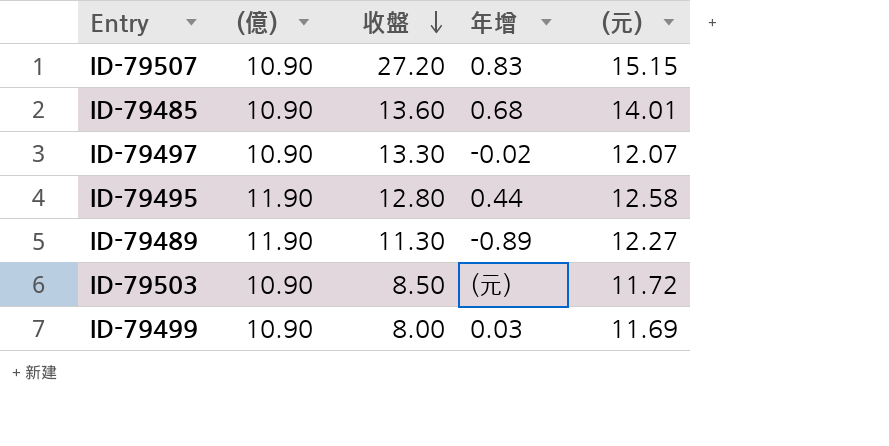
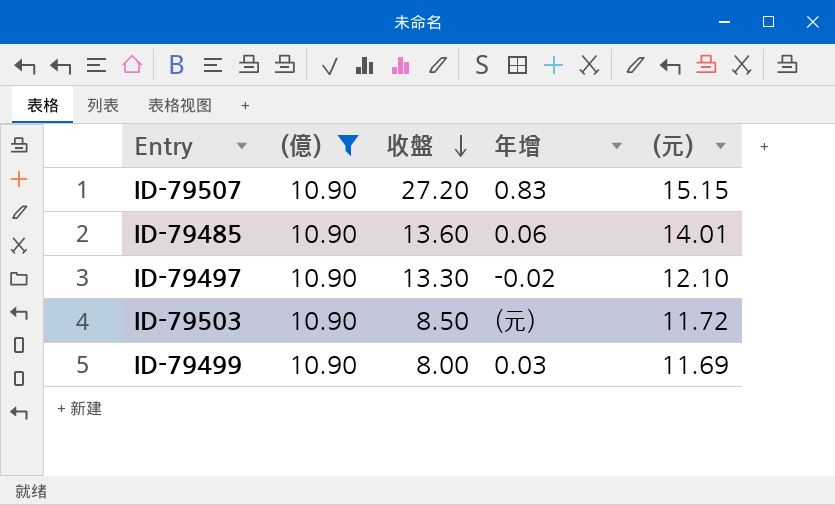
filter: none -> (億) = 10.90
ID-79485 | 年增: 0.68 -> 0.06
ID-79497 | (元): 12.07 -> 12.10

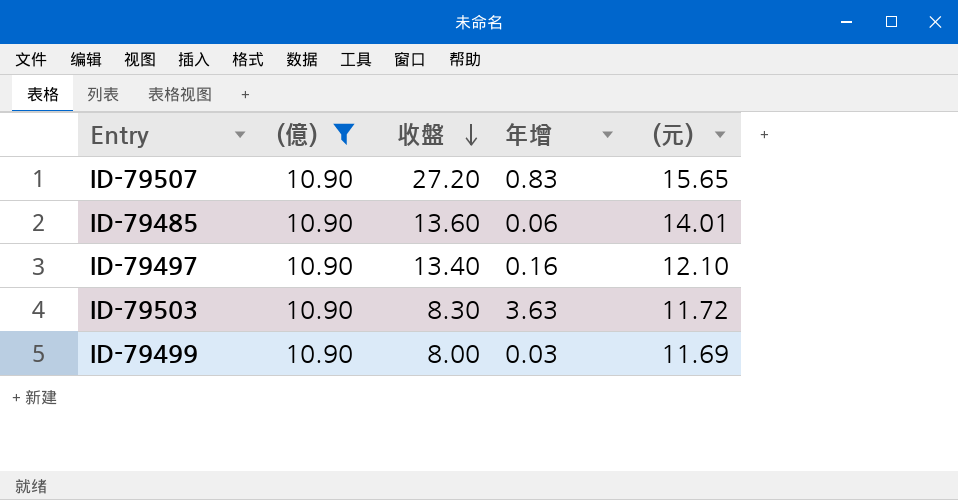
ID-79507 | (元): 15.15 -> 15.65
ID-79497 | 收盤: 13.30 -> 13.40
ID-79497 | 年增: -0.02 -> 0.16
ID-79503 | 收盤: 8.50 -> 8.30
ID-79503 | 年增: (元) -> 3.63

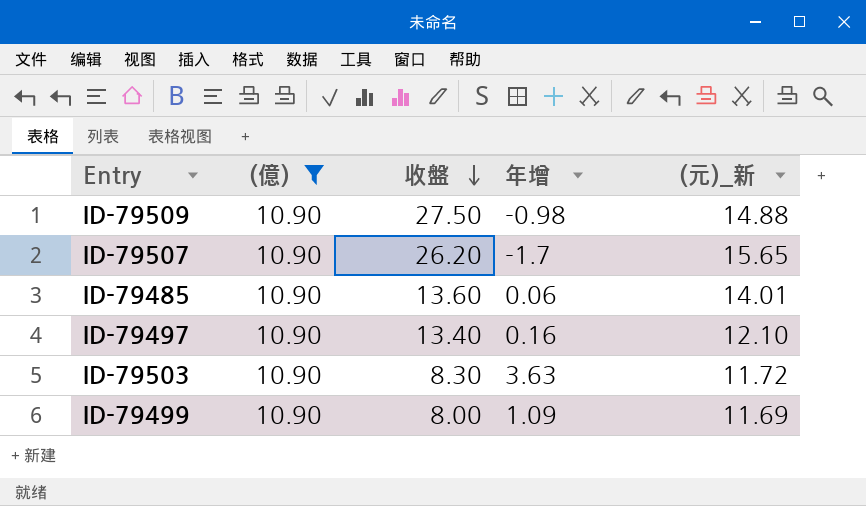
column name: (元) -> (元)_新
row ID-79509: none -> 10.90 | 27.50 | -0.98 | 14.88
ID-79507 | 收盤: 27.20 -> 26.20
ID-79507 | 年增: 0.83 -> -1.7
ID-79499 | 年增: 0.03 -> 1.09

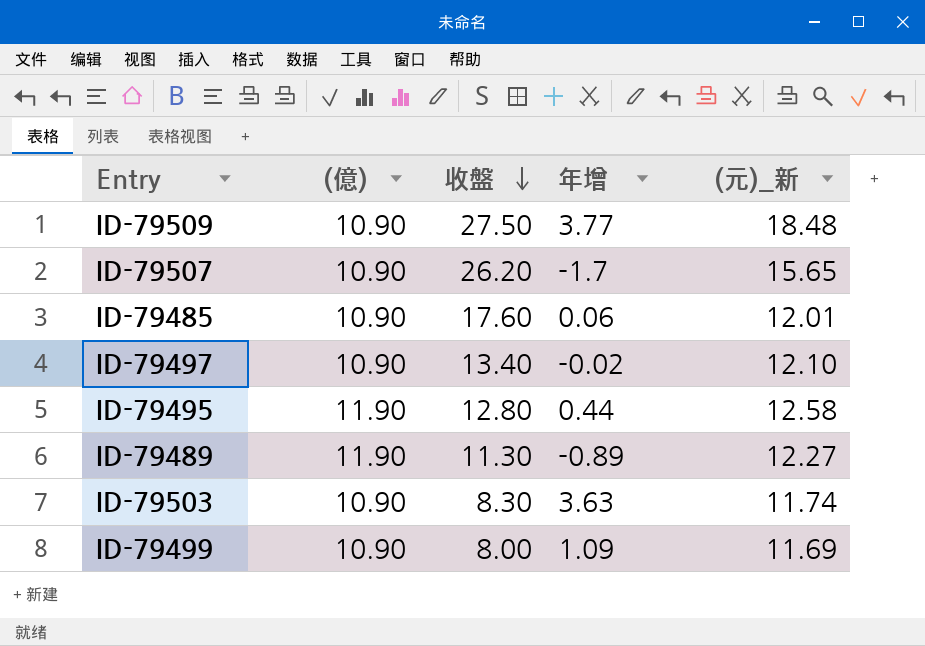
filter: (億) = 10.90 -> none
ID-79509 | 年增: -0.98 -> 3.77
ID-79509 | (元)_新: 14.88 -> 18.48
ID-79485 | 收盤: 13.60 -> 17.60
ID-79485 | (元)_新: 14.01 -> 12.01
ID-79497 | 年增: 0.16 -> -0.02
ID-79503 | (元)_新: 11.72 -> 11.74

